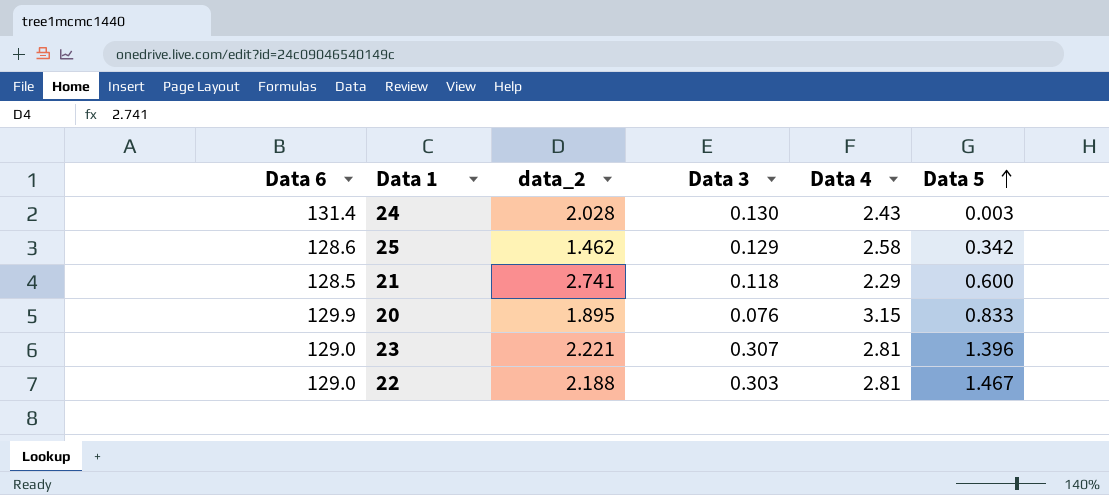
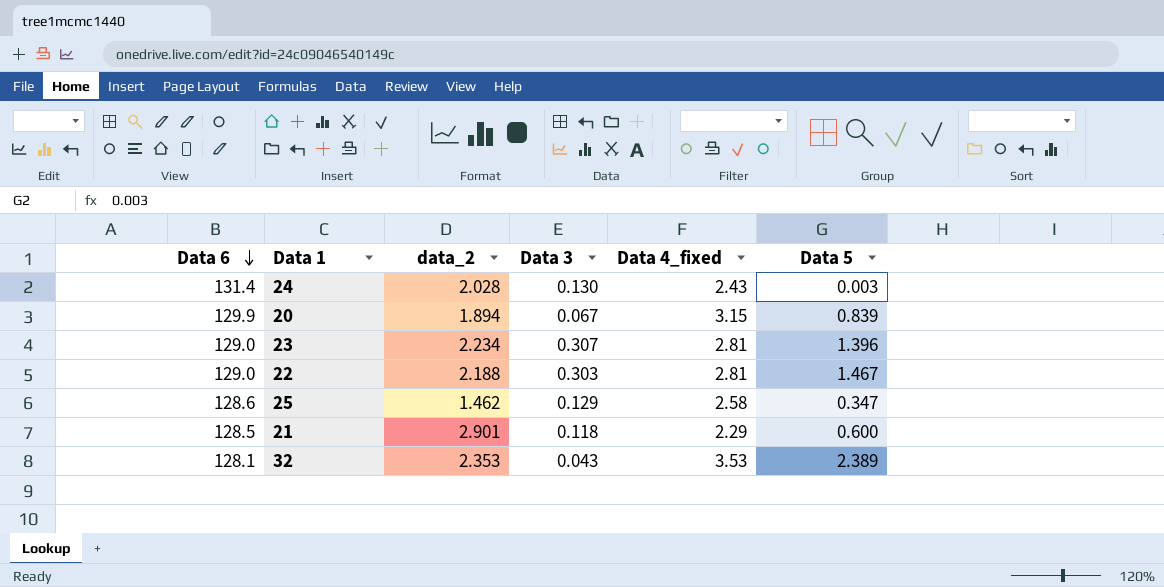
row order: Data 5 ascending -> Data 6 descending
column name: Data 4 -> Data 4_fixed
20 | data_2: 1.895 -> 1.894
20 | Data 3: 0.076 -> 0.067
20 | Data 5: 0.833 -> 0.839
23 | data_2: 2.221 -> 2.234
25 | Data 5: 0.342 -> 0.347
21 | data_2: 2.741 -> 2.901
row 32: none -> 128.1 | 2.353 | 0.043 | 3.53 | 2.389

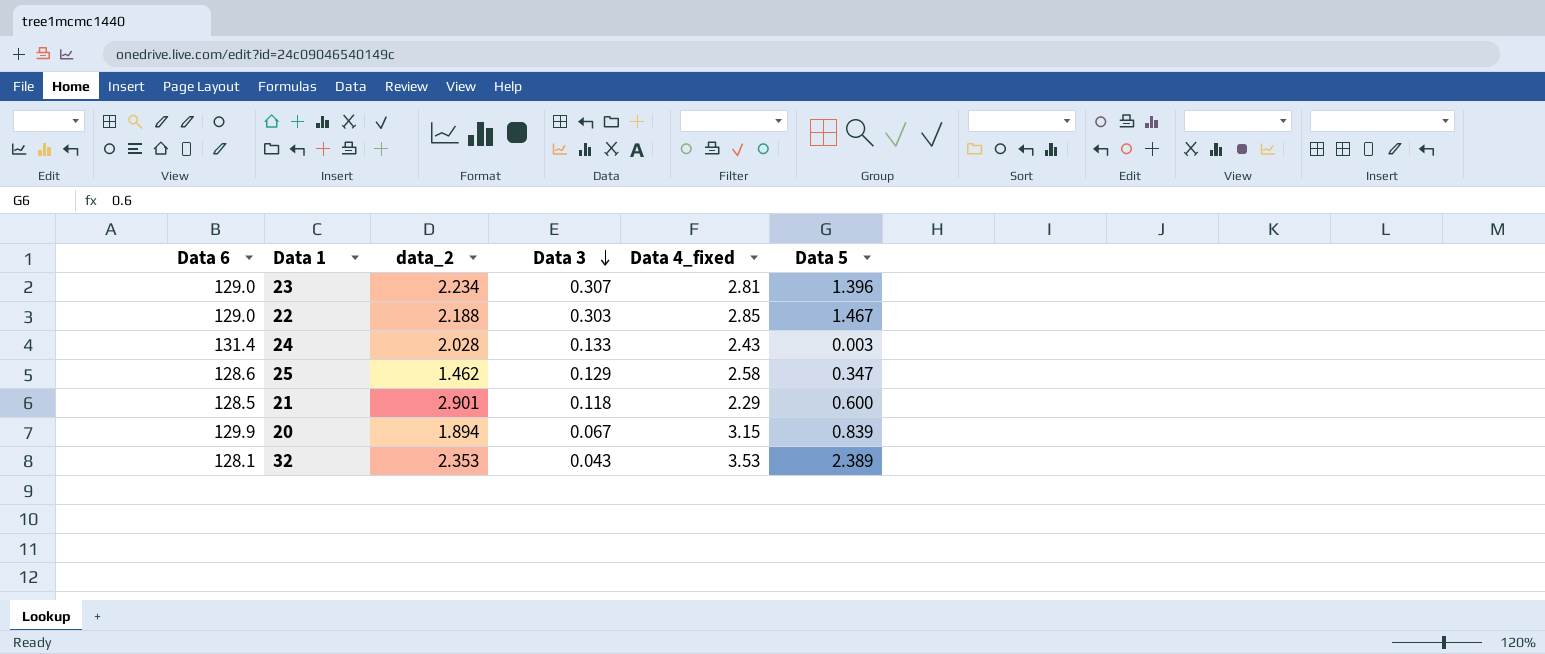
row order: Data 6 descending -> Data 3 descending
22 | Data 4_fixed: 2.81 -> 2.85
24 | Data 3: 0.130 -> 0.133

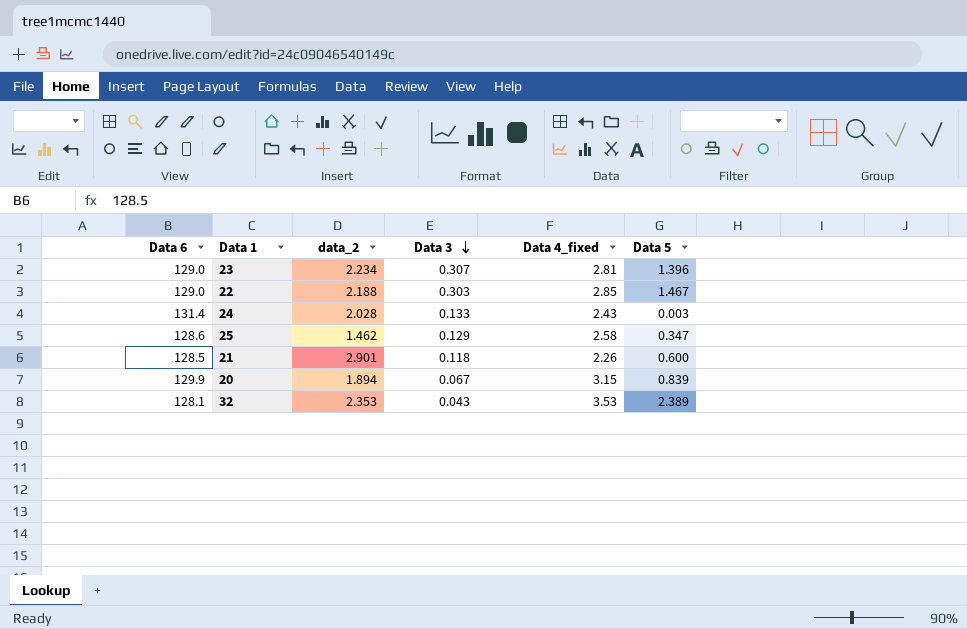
21 | Data 4_fixed: 2.29 -> 2.26

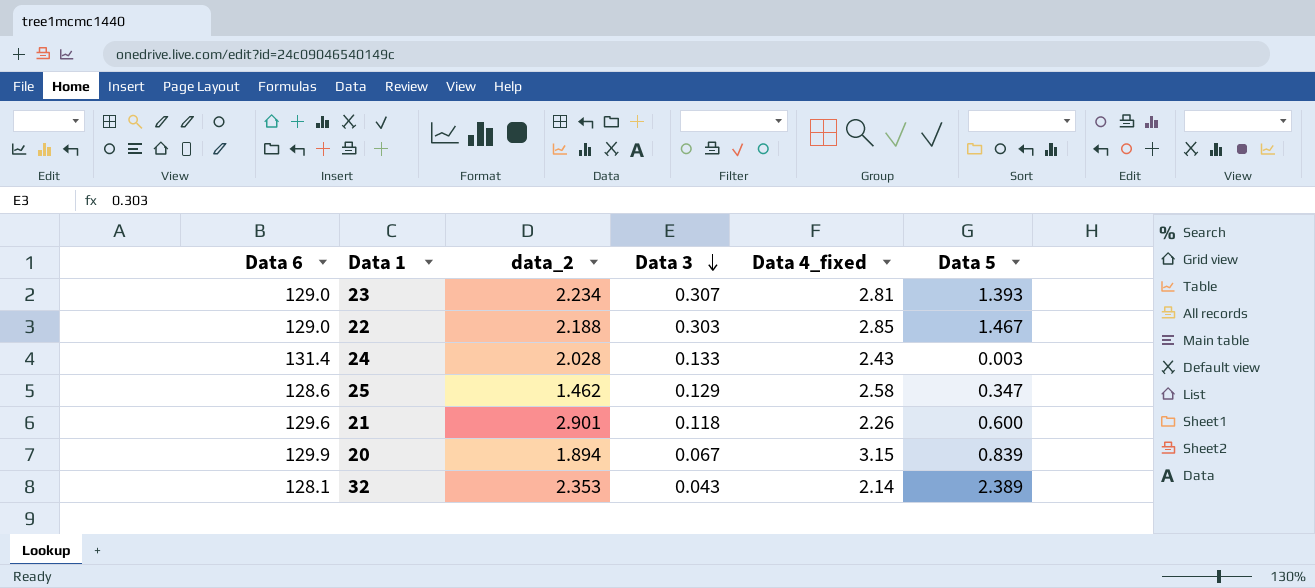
23 | Data 5: 1.396 -> 1.393
21 | Data 6: 128.5 -> 129.6
32 | Data 4_fixed: 3.53 -> 2.14

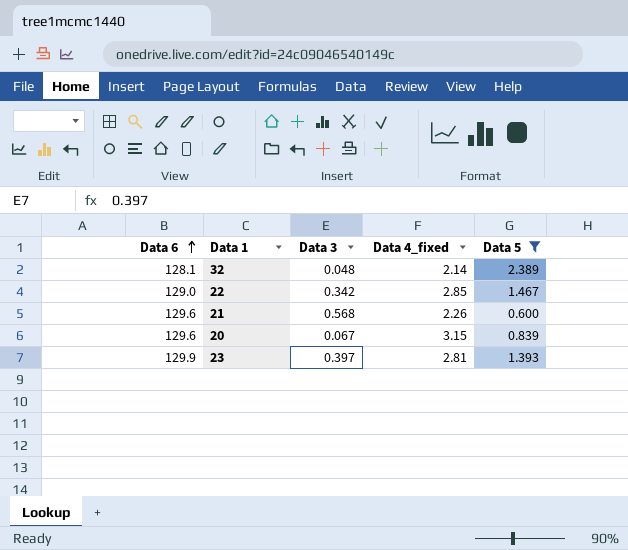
filter: none -> Data 5 >= 0.600
row order: Data 3 descending -> Data 6 ascending
column data_2 | position: 3 -> none
32 | Data 3: 0.043 -> 0.048
22 | Data 3: 0.303 -> 0.342
21 | Data 3: 0.118 -> 0.568
20 | Data 6: 129.9 -> 129.6
23 | Data 6: 129.0 -> 129.9
23 | Data 3: 0.307 -> 0.397

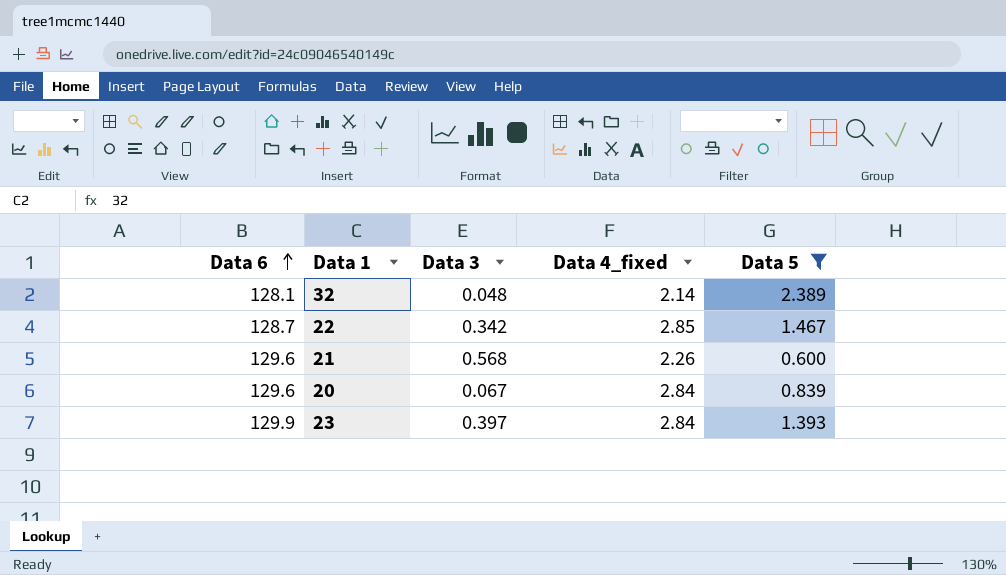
22 | Data 6: 129.0 -> 128.7
20 | Data 4_fixed: 3.15 -> 2.84
23 | Data 4_fixed: 2.81 -> 2.84

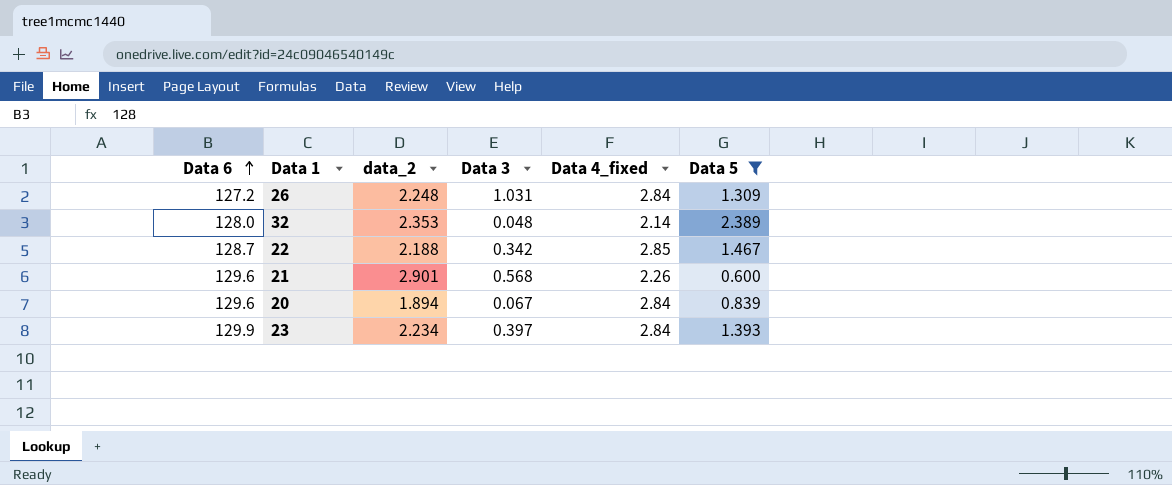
column data_2 | position: none -> 3
row 26: none -> 127.2 | 2.248 | 1.031 | 2.84 | 1.309
32 | Data 6: 128.1 -> 128.0

